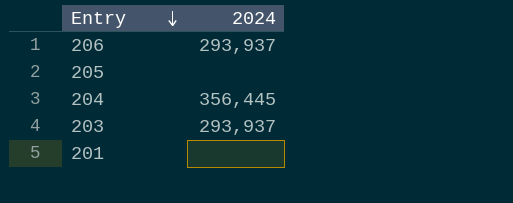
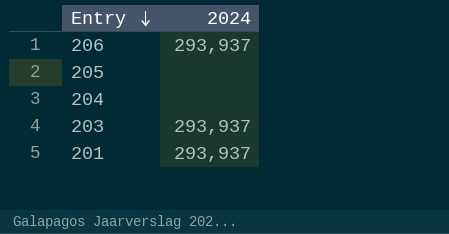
204 | 2024: 356,445 -> none
201 | 2024: none -> 293,937

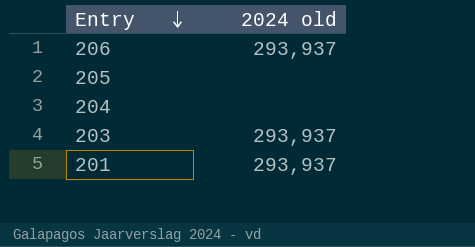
column name: 2024 -> 2024 old

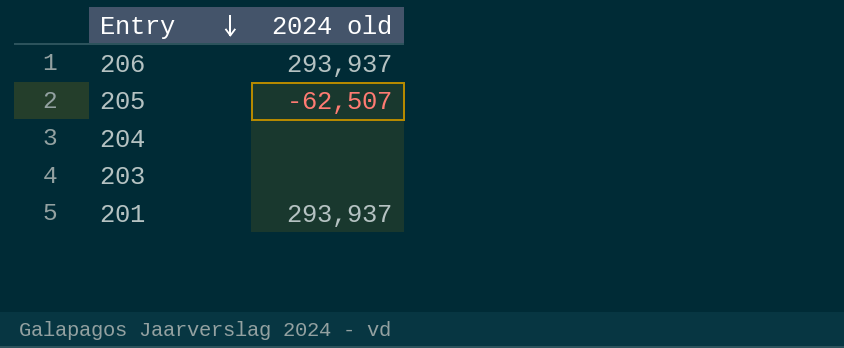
205 | 2024 old: none -> -62,507
203 | 2024 old: 293,937 -> none

